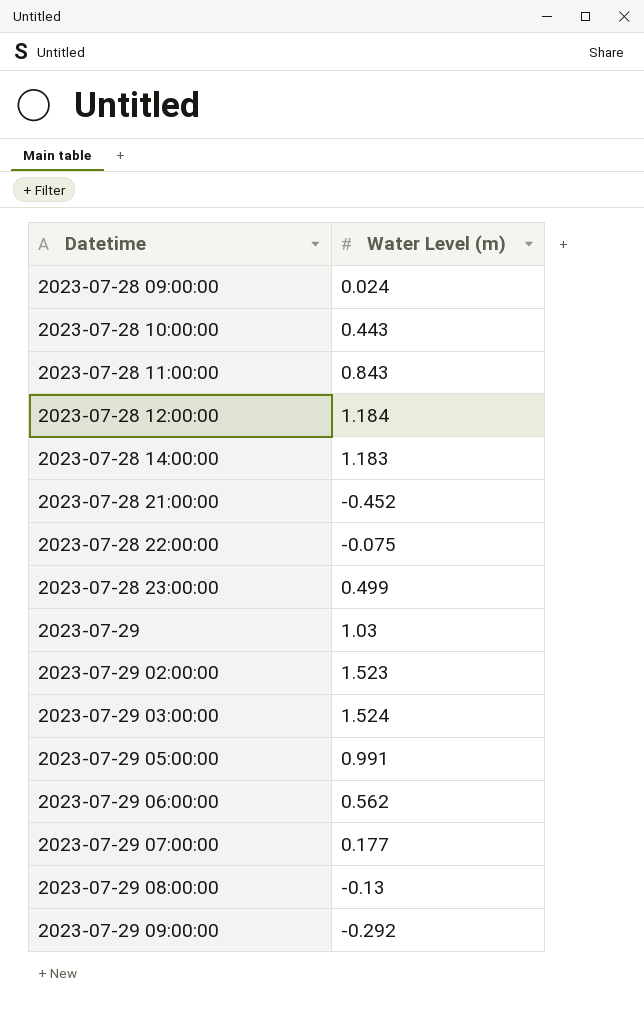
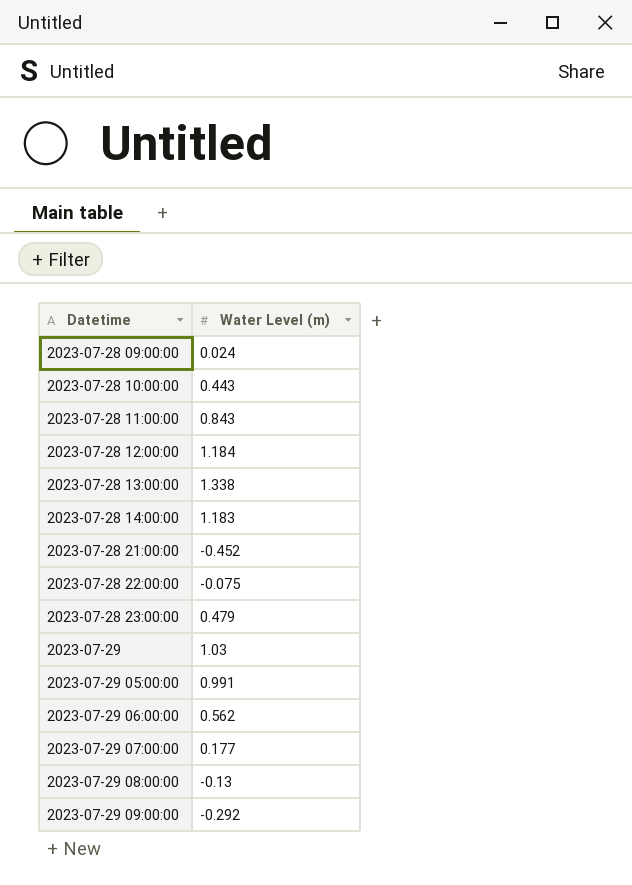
row 2023-07-29 02:00:00: 1.523 -> none
row 2023-07-29 03:00:00: 1.524 -> none
row 2023-07-28 13:00:00: none -> 1.338
2023-07-28 23:00:00 | Water Level (m): 0.499 -> 0.479

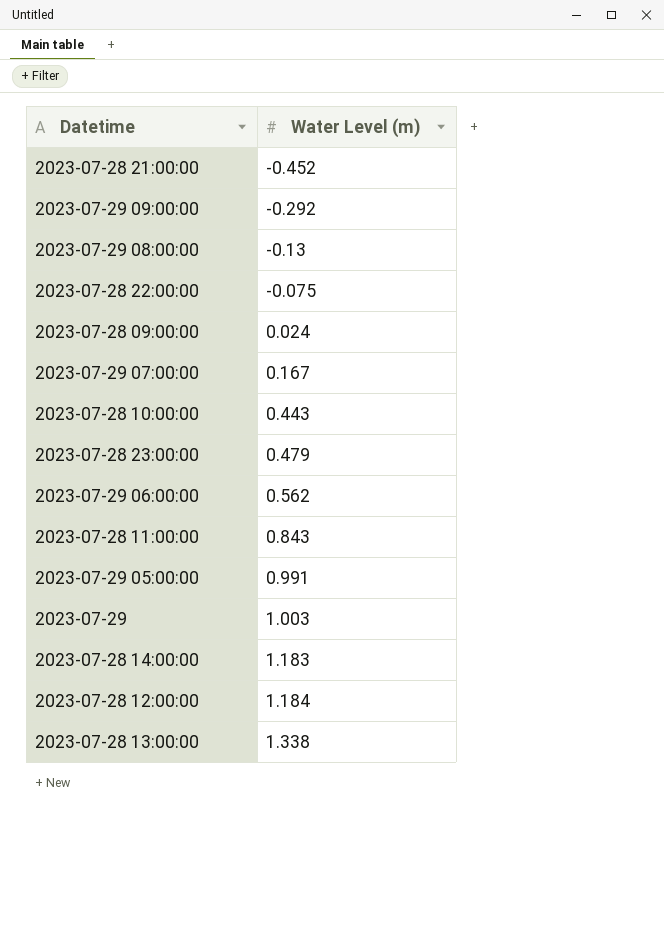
row order: Datetime ascending -> Water Level (m) ascending
2023-07-29 07:00:00 | Water Level (m): 0.177 -> 0.167
2023-07-29 | Water Level (m): 1.03 -> 1.003

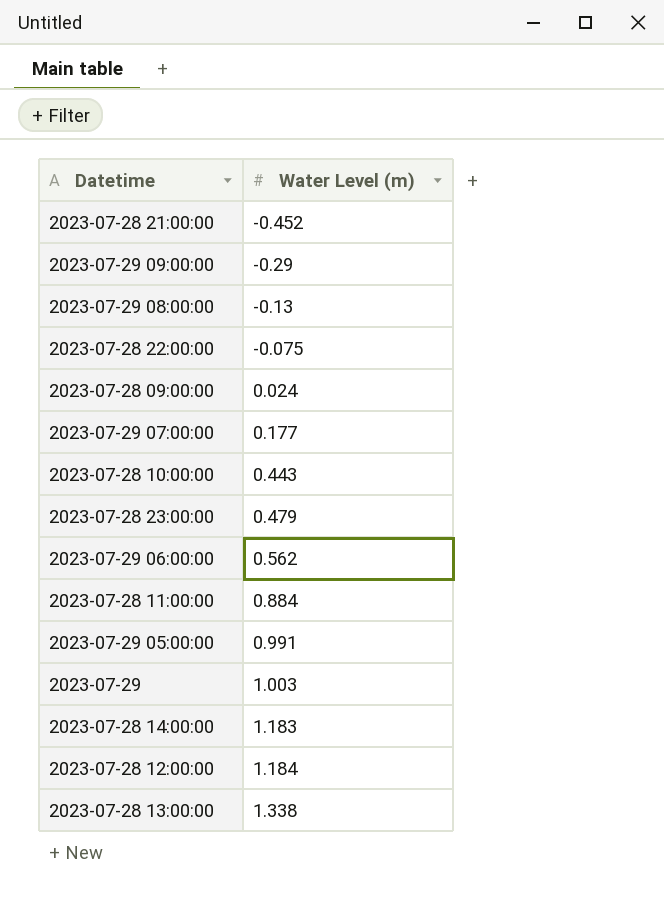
2023-07-29 09:00:00 | Water Level (m): -0.292 -> -0.29
2023-07-29 07:00:00 | Water Level (m): 0.167 -> 0.177
2023-07-28 11:00:00 | Water Level (m): 0.843 -> 0.884

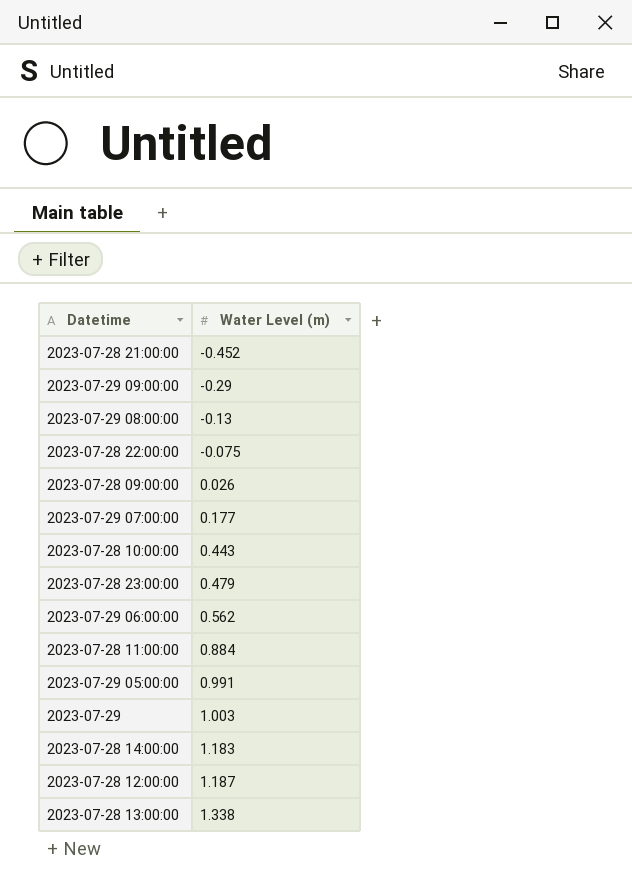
2023-07-28 09:00:00 | Water Level (m): 0.024 -> 0.026
2023-07-28 12:00:00 | Water Level (m): 1.184 -> 1.187

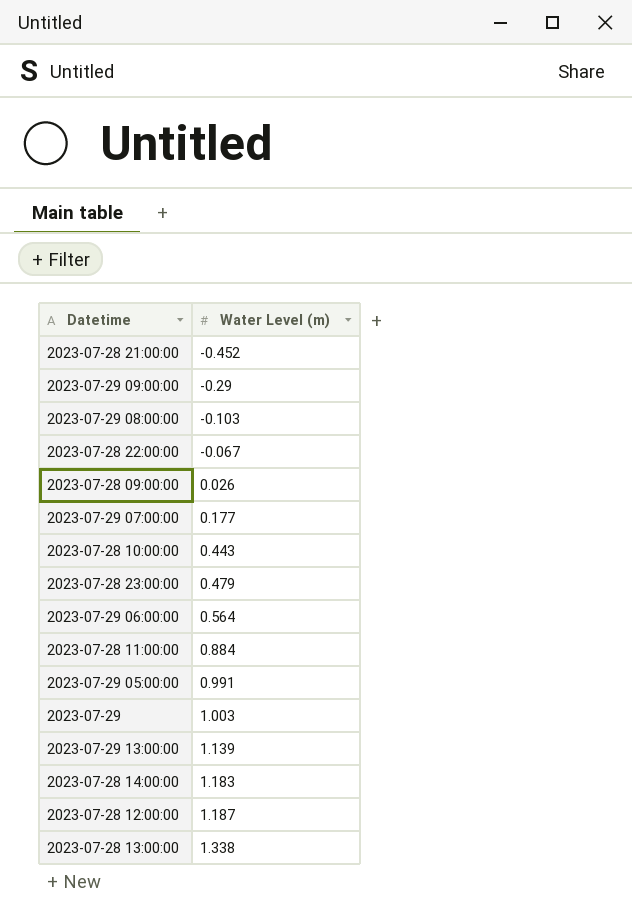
2023-07-29 08:00:00 | Water Level (m): -0.13 -> -0.103
2023-07-28 22:00:00 | Water Level (m): -0.075 -> -0.067
2023-07-29 06:00:00 | Water Level (m): 0.562 -> 0.564
row 2023-07-29 13:00:00: none -> 1.139

